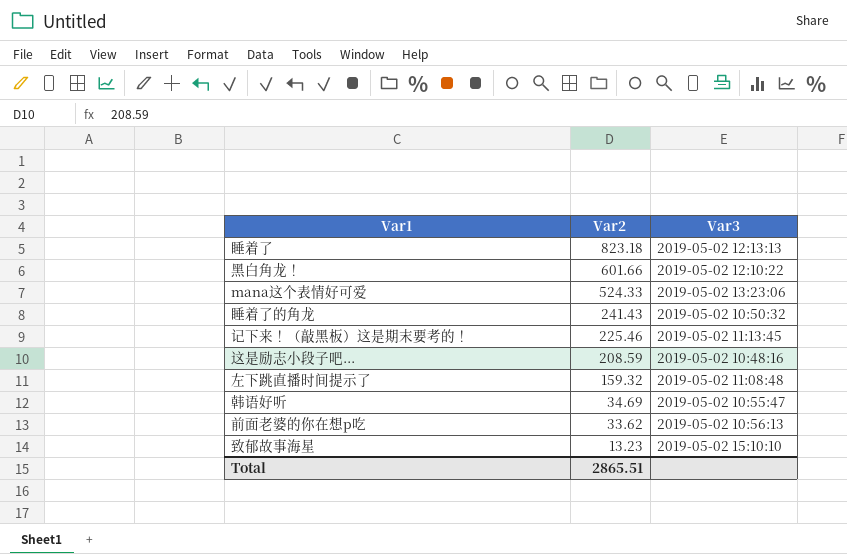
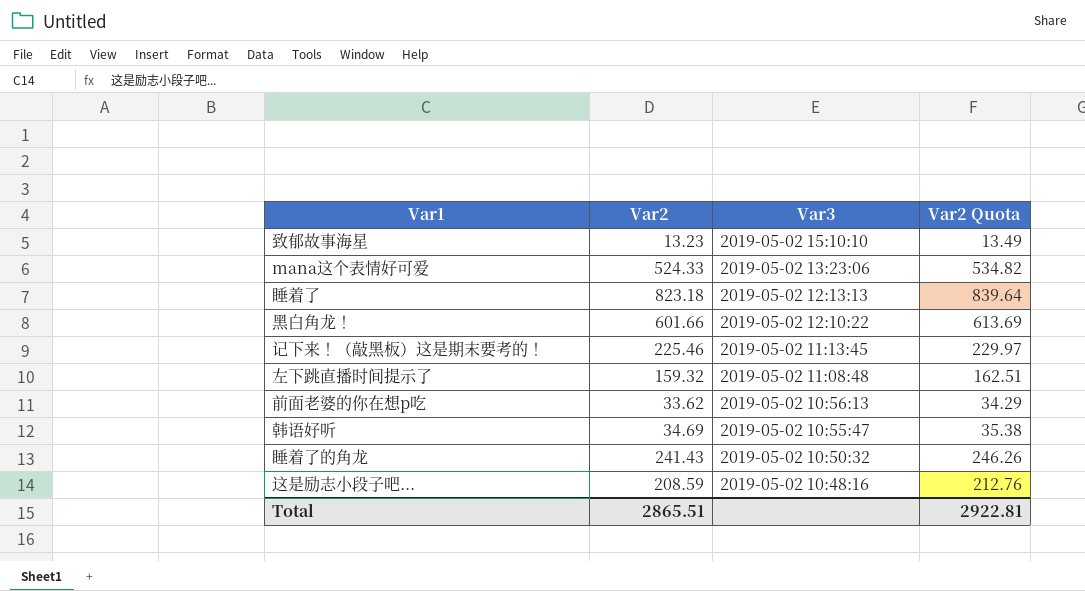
row order: Var2 descending -> Var3 descending
column Var2 Quota | formula: none -> [Var2] * 1.02

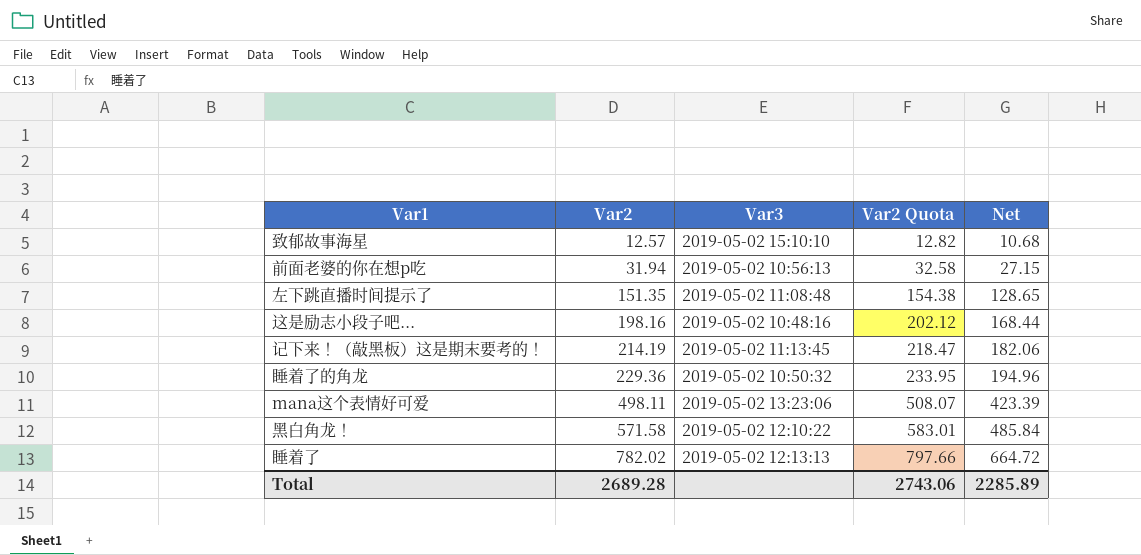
row order: Var3 descending -> Var2 ascending
column Net | formula: none -> [Var2] * 0.85
row 韩语好听: 34.69 | 2019-05-02 10:55:47 | 35.38 -> none
致郁故事海星 | Var2: 13.23 -> 12.57
致郁故事海星 | Var2 Quota: 13.49 -> 12.82
前面老婆的你在想p吃 | Var2: 33.62 -> 31.94
前面老婆的你在想p吃 | Var2 Quota: 34.29 -> 32.58
左下跳直播时间提示了 | Var2: 159.32 -> 151.35
左下跳直播时间提示了 | Var2 Quota: 162.51 -> 154.38
这是励志小段子吧... | Var2: 208.59 -> 198.16
这是励志小段子吧... | Var2 Quota: 212.76 -> 202.12
记下来！（敲黑板）这是期末要考的！ | Var2: 225.46 -> 214.19
记下来！（敲黑板）这是期末要考的！ | Var2 Quota: 229.97 -> 218.47
睡着了的角龙 | Var2: 241.43 -> 229.36
睡着了的角龙 | Var2 Quota: 246.26 -> 233.95
mana这个表情好可爱 | Var2: 524.33 -> 498.11
mana这个表情好可爱 | Var2 Quota: 534.82 -> 508.07
黑白角龙！ | Var2: 601.66 -> 571.58
黑白角龙！ | Var2 Quota: 613.69 -> 583.01
睡着了 | Var2: 823.18 -> 782.02
睡着了 | Var2 Quota: 839.64 -> 797.66
Total | Var2: 2865.51 -> 2689.28
Total | Var2 Quota: 2922.81 -> 2743.06

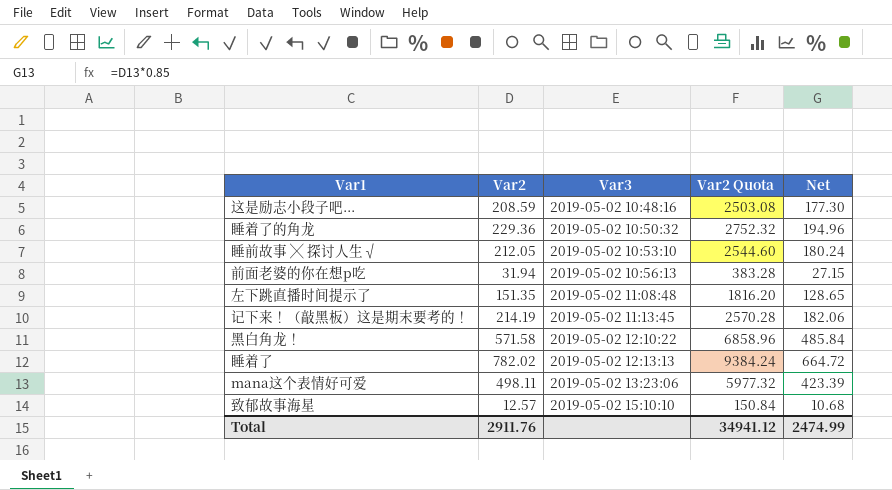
row order: Var2 ascending -> Var3 ascending
column Var2 Quota | formula: [Var2] * 1.02 -> [Var2] * 12
这是励志小段子吧... | Var2: 198.16 -> 208.59
这是励志小段子吧... | Net: 168.44 -> 177.30
row 睡前故事 ╳ 探讨人生√: none -> 212.05 | 2019-05-02 10:53:10 | 2544.60 | 180.24
Total | Var2: 2689.28 -> 2911.76
Total | Var2 Quota: 2743.06 -> 34941.12
Total | Net: 2285.89 -> 2474.99

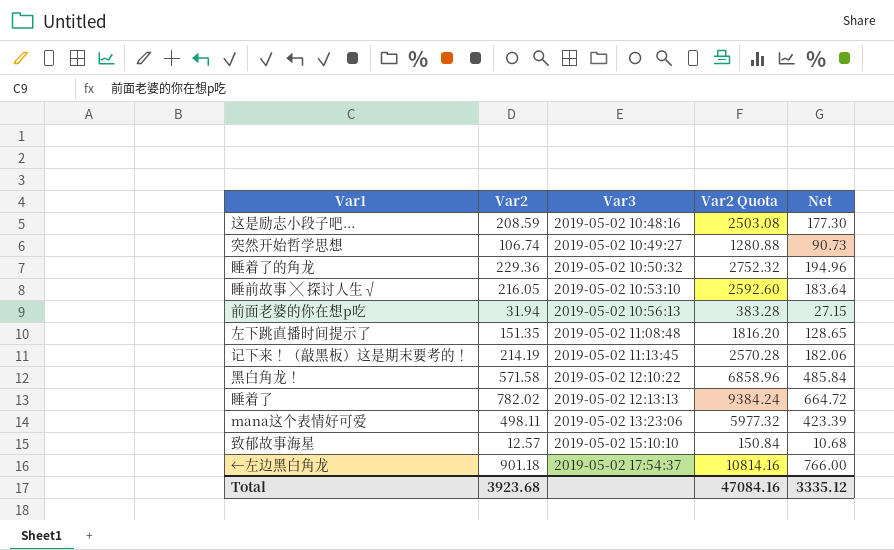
row 突然开始哲学思想: none -> 106.74 | 2019-05-02 10:49:27 | 1280.88 | 90.73
睡前故事 ╳ 探讨人生√ | Var2: 212.05 -> 216.05
睡前故事 ╳ 探讨人生√ | Var2 Quota: 2544.60 -> 2592.60
睡前故事 ╳ 探讨人生√ | Net: 180.24 -> 183.64
row ←左边黑白角龙: none -> 901.18 | 2019-05-02 17:54:37 | 10814.16 | 766.00
Total | Var2: 2911.76 -> 3923.68
Total | Var2 Quota: 34941.12 -> 47084.16
Total | Net: 2474.99 -> 3335.12

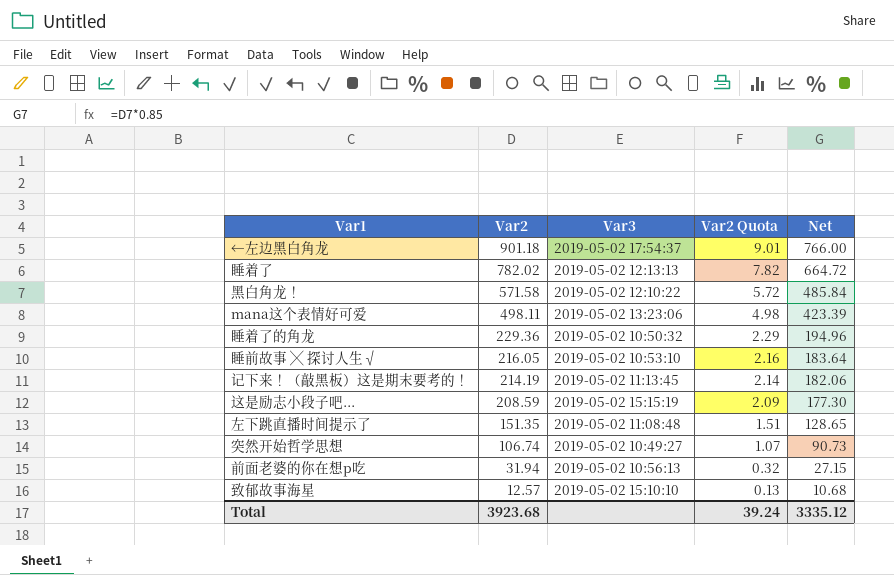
row order: Var3 ascending -> Var2 descending
column Var2 Quota | formula: [Var2] * 12 -> [Var2] * 0.01
这是励志小段子吧... | Var3: 2019-05-02 10:48:16 -> 2019-05-02 15:15:19
Total | Var2 Quota: 47084.16 -> 39.24

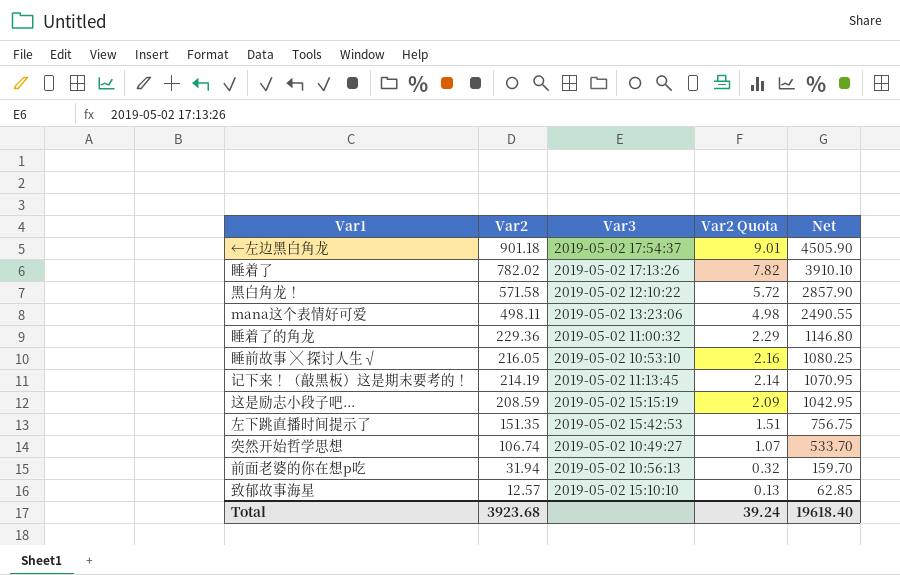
column Net | formula: [Var2] * 0.85 -> [Var2] * 5
睡着了 | Var3: 2019-05-02 12:13:13 -> 2019-05-02 17:13:26
睡着了的角龙 | Var3: 2019-05-02 10:50:32 -> 2019-05-02 11:00:32
左下跳直播时间提示了 | Var3: 2019-05-02 11:08:48 -> 2019-05-02 15:42:53
Total | Net: 3335.12 -> 19618.40

